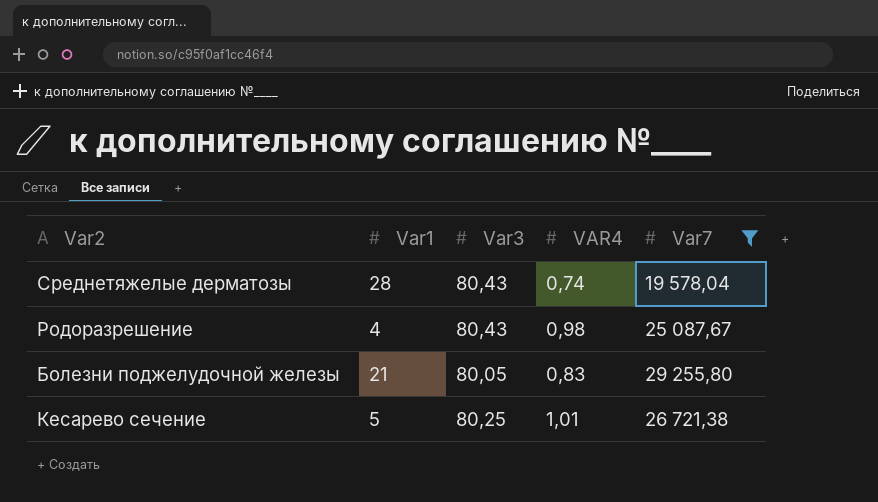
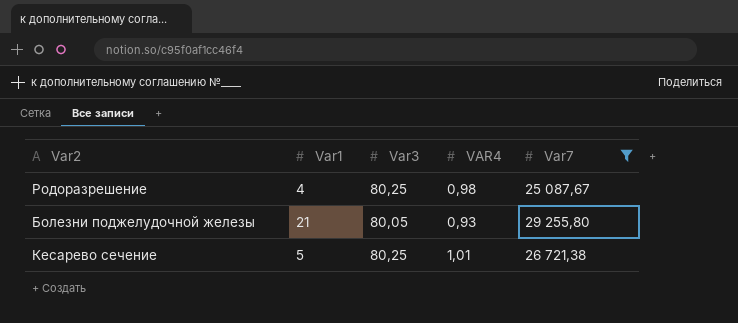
row Среднетяжелые дерматозы: 28 | 80,43 | 0,74 | 19 578,04 -> none
Родоразрешение | Var3: 80,43 -> 80,25
Болезни поджелудочной железы | VAR4: 0,83 -> 0,93

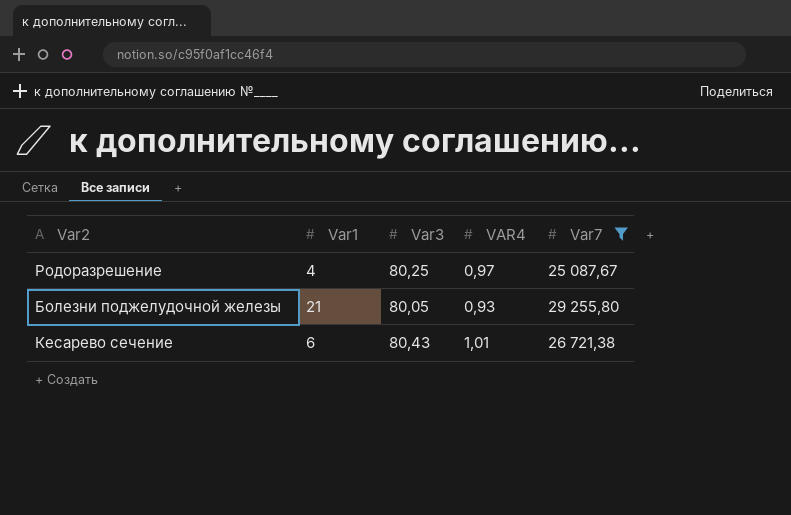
Родоразрешение | VAR4: 0,98 -> 0,97
Кесарево сечение | Var1: 5 -> 6
Кесарево сечение | Var3: 80,25 -> 80,43

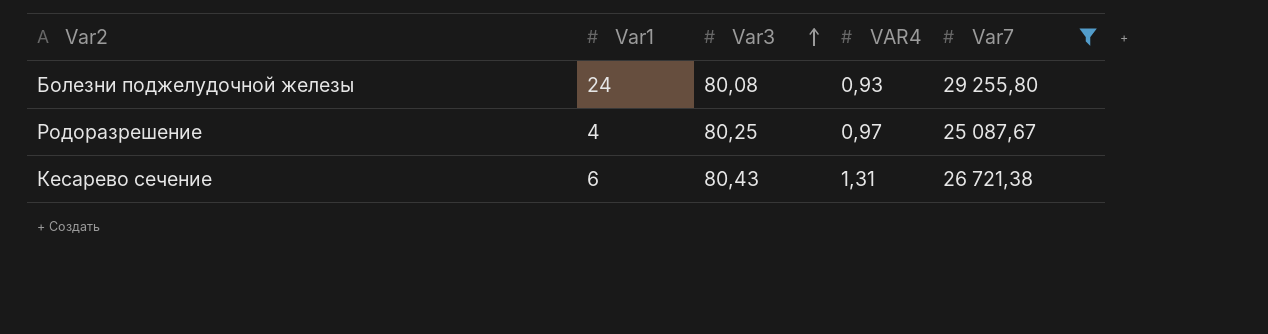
row order: none -> Var3 ascending
Болезни поджелудочной железы | Var1: 21 -> 24
Болезни поджелудочной железы | Var3: 80,05 -> 80,08
Кесарево сечение | VAR4: 1,01 -> 1,31

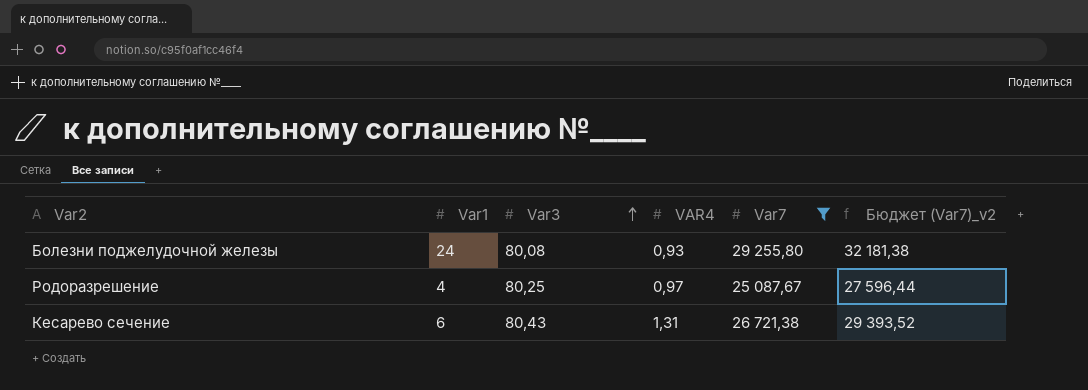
column Бюджет (Var7)_v2 | formula: none -> [Var7] * 1,1

